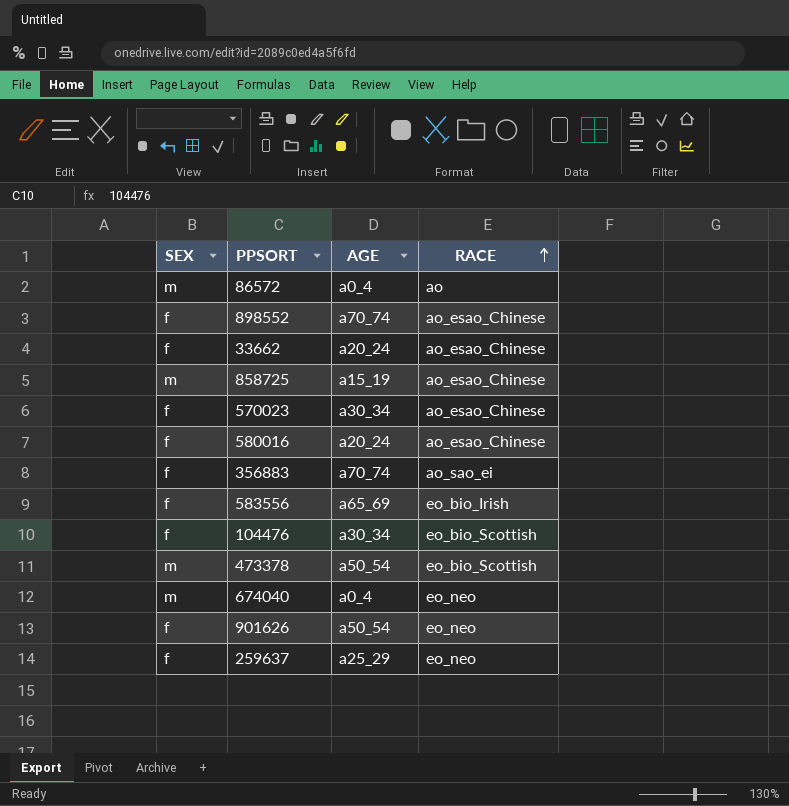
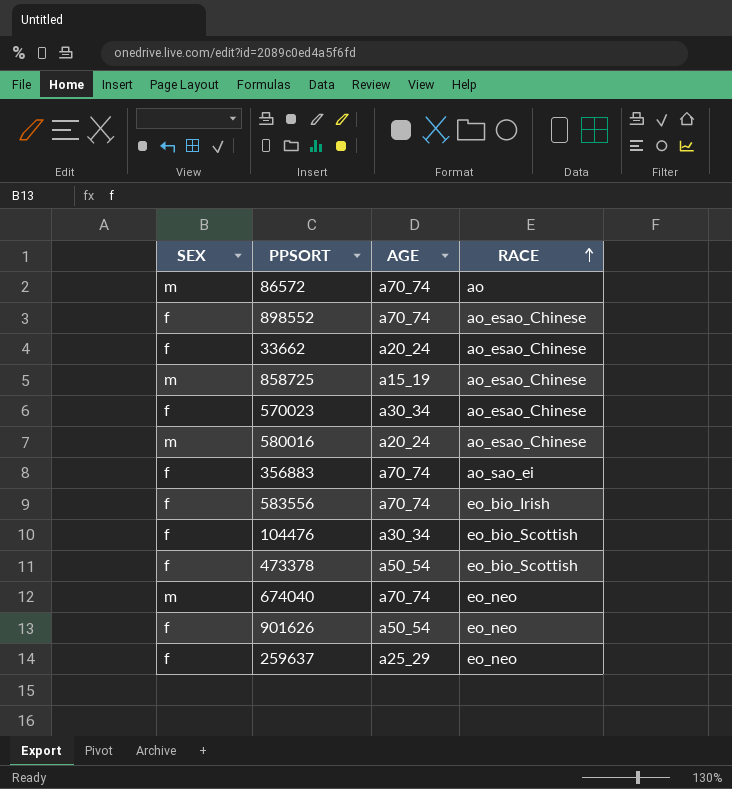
86572 | AGE: a0_4 -> a70_74
580016 | SEX: f -> m
583556 | AGE: a65_69 -> a70_74
473378 | SEX: m -> f
674040 | AGE: a0_4 -> a70_74

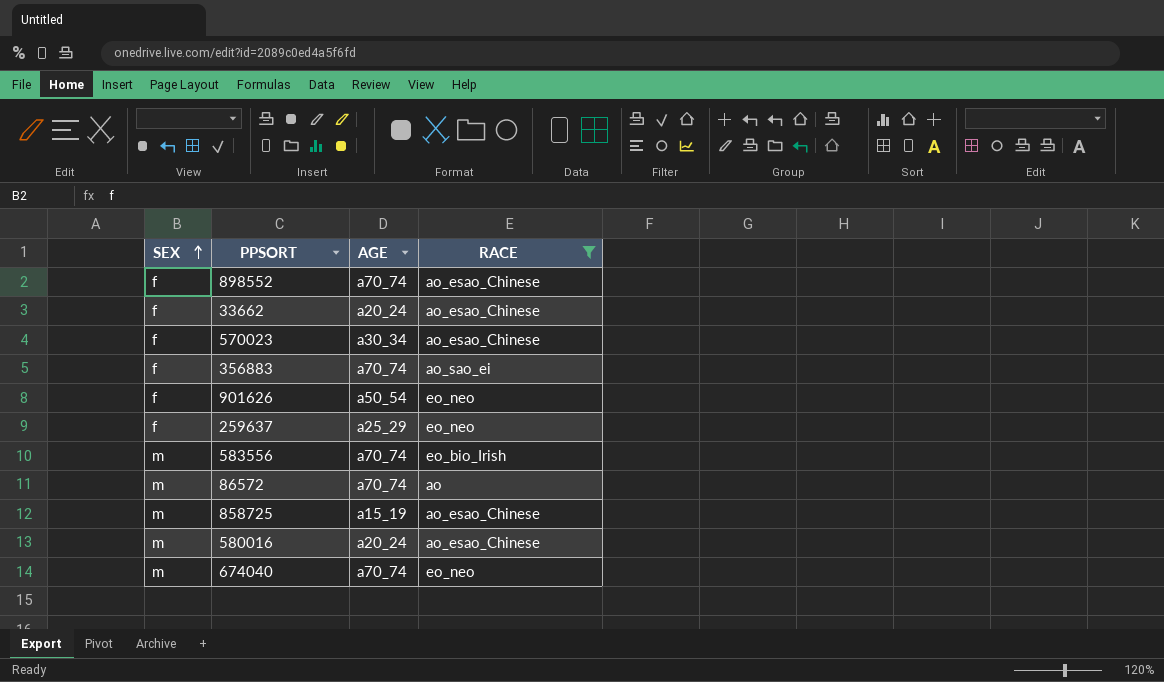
filter: none -> RACE != eo_bio_Scottish
row order: RACE ascending -> SEX ascending
583556 | SEX: f -> m

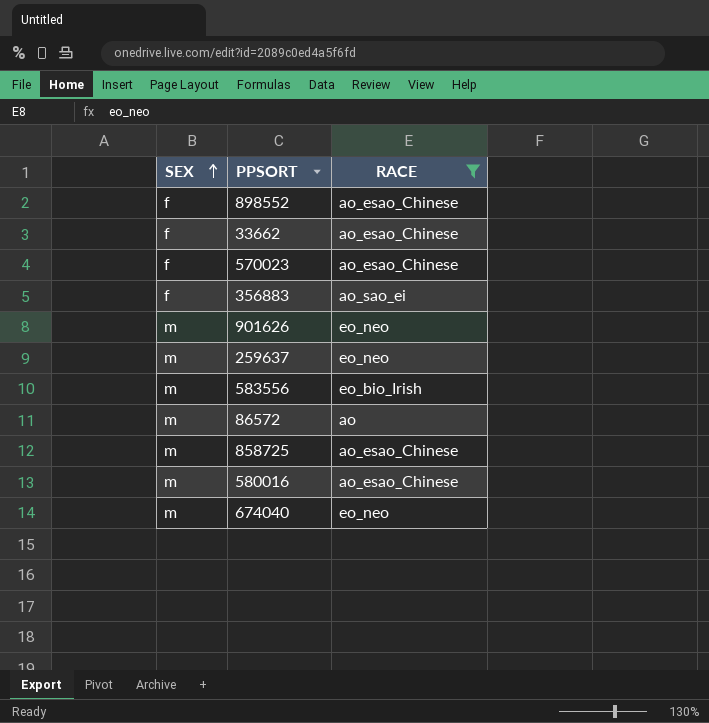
column AGE | position: 3 -> none
901626 | SEX: f -> m
259637 | SEX: f -> m

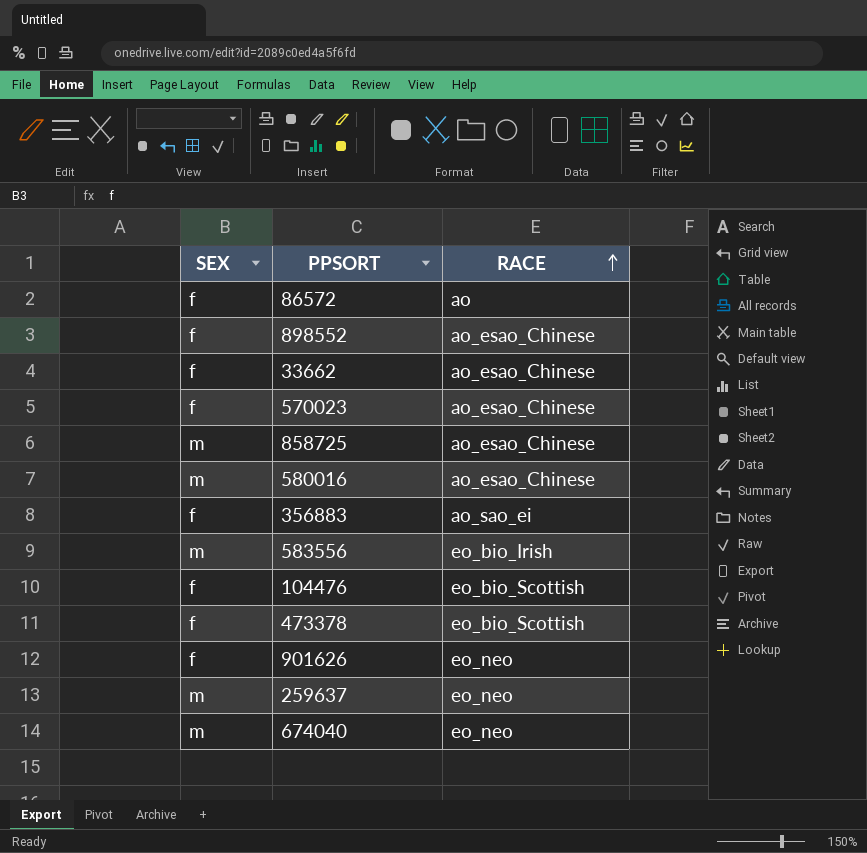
filter: RACE != eo_bio_Scottish -> none
row order: SEX ascending -> RACE ascending
86572 | SEX: m -> f
901626 | SEX: m -> f

